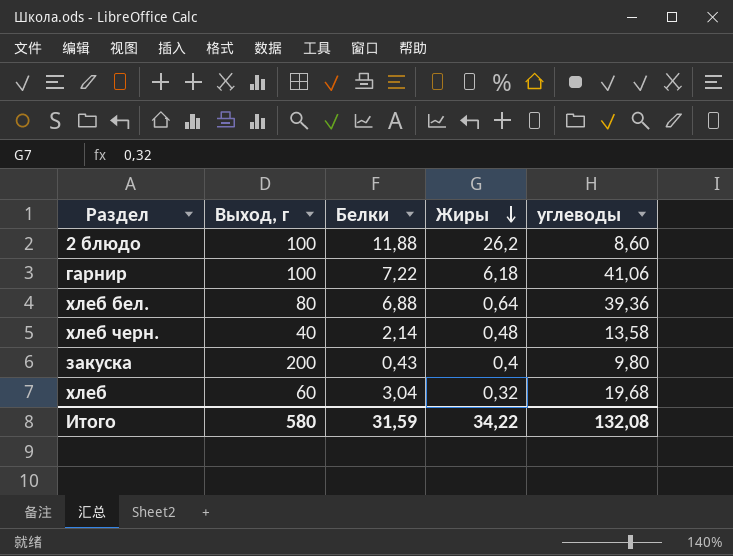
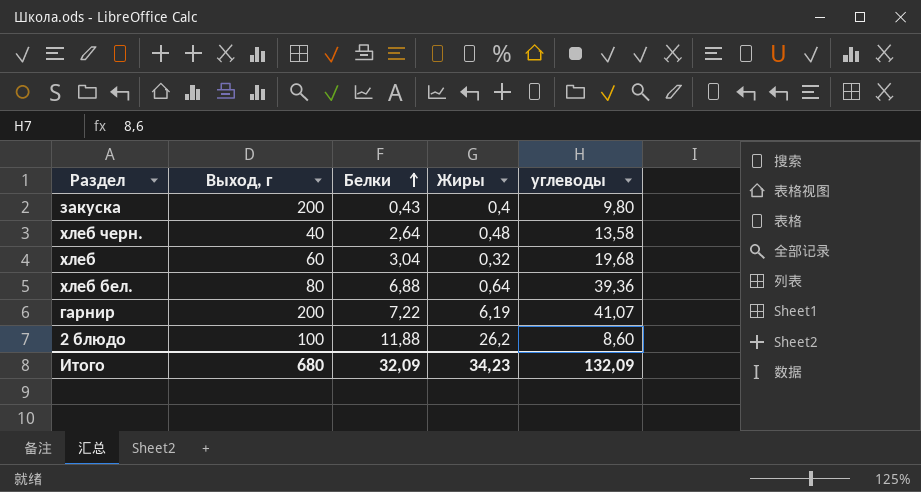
row order: Жиры descending -> Белки ascending
хлеб черн. | Белки: 2,14 -> 2,64
гарнир | Выход, г: 100 -> 200
гарнир | Жиры: 6,18 -> 6,19
гарнир | углеводы: 41,06 -> 41,07
Итого | Выход, г: 580 -> 680
Итого | Белки: 31,59 -> 32,09
Итого | Жиры: 34,22 -> 34,23
Итого | углеводы: 132,08 -> 132,09

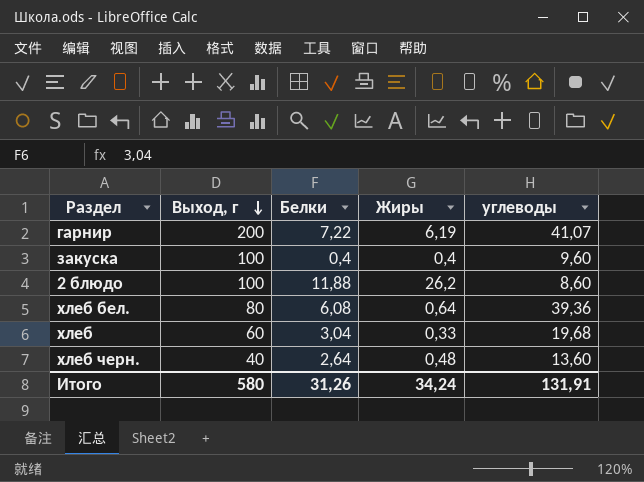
row order: Белки ascending -> Выход, г descending
закуска | Выход, г: 200 -> 100
закуска | Белки: 0,43 -> 0,4
закуска | углеводы: 9,80 -> 9,60
хлеб бел. | Белки: 6,88 -> 6,08
хлеб | Жиры: 0,32 -> 0,33
хлеб черн. | углеводы: 13,58 -> 13,60
Итого | Выход, г: 680 -> 580
Итого | Белки: 32,09 -> 31,26
Итого | Жиры: 34,23 -> 34,24
Итого | углеводы: 132,09 -> 131,91

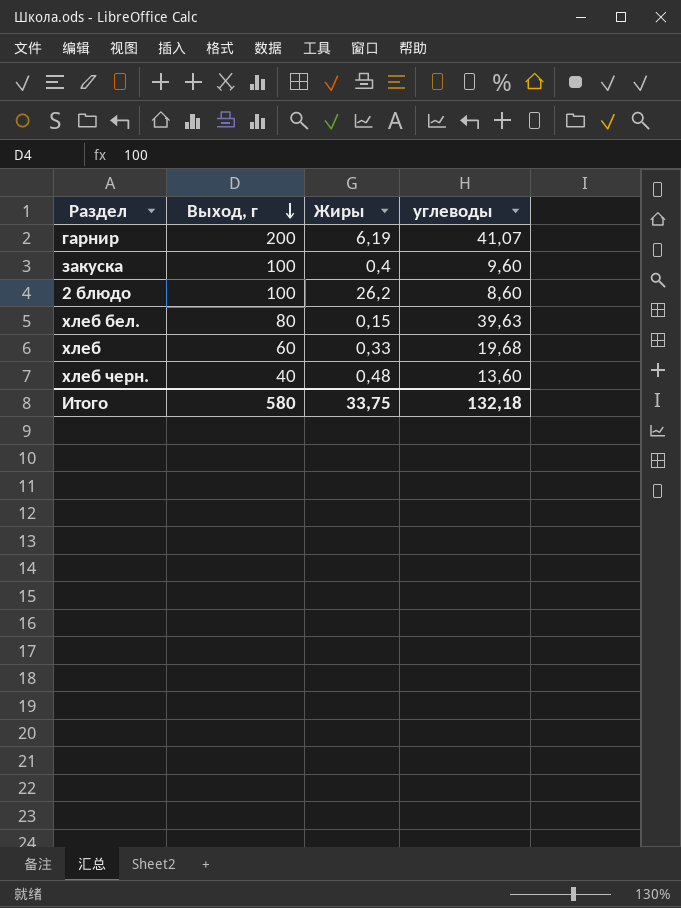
column Белки | position: 3 -> none
хлеб бел. | Жиры: 0,64 -> 0,15
хлеб бел. | углеводы: 39,36 -> 39,63
Итого | Жиры: 34,24 -> 33,75
Итого | углеводы: 131,91 -> 132,18

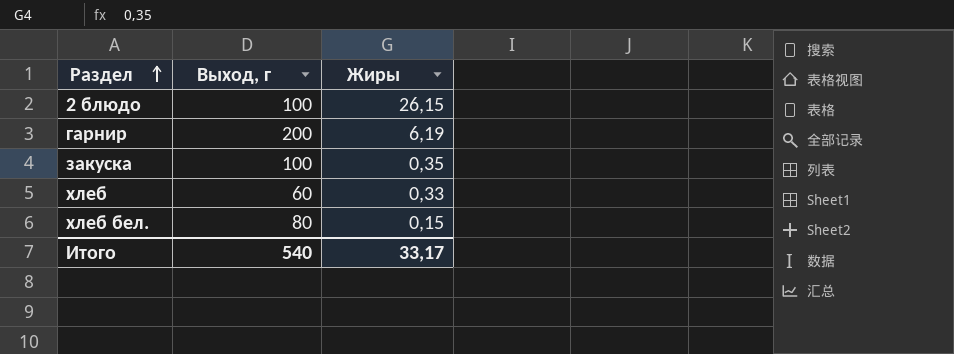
row order: Выход, г descending -> Раздел ascending
column углеводы | position: 4 -> none
row хлеб черн.: 40 | 0,48 | 13,60 -> none
2 блюдо | Жиры: 26,2 -> 26,15
закуска | Жиры: 0,4 -> 0,35
Итого | Выход, г: 580 -> 540
Итого | Жиры: 33,75 -> 33,17

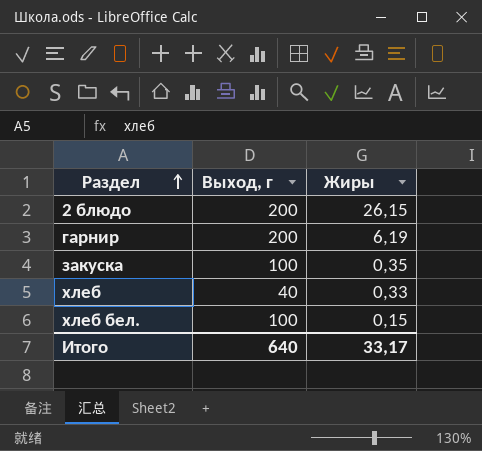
2 блюдо | Выход, г: 100 -> 200
хлеб | Выход, г: 60 -> 40
хлеб бел. | Выход, г: 80 -> 100
Итого | Выход, г: 540 -> 640

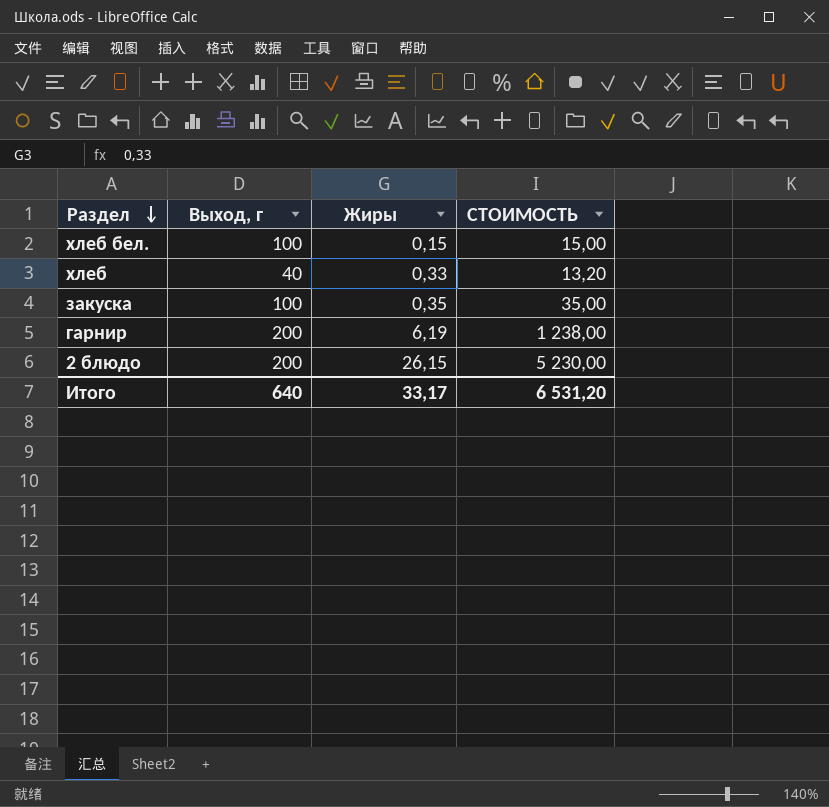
row order: Раздел ascending -> Раздел descending
column СТОИМОСТЬ | formula: none -> [Выход, г] * [Жиры]

